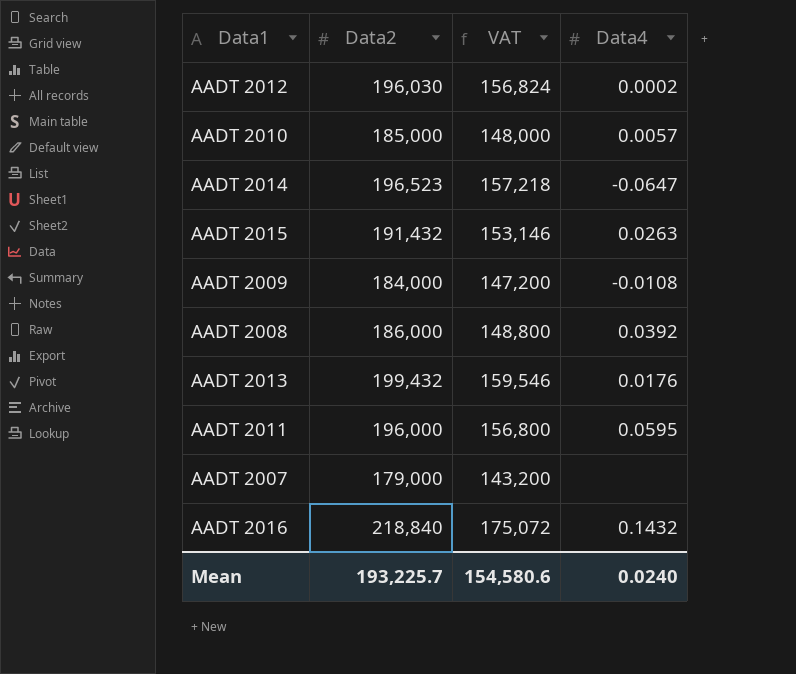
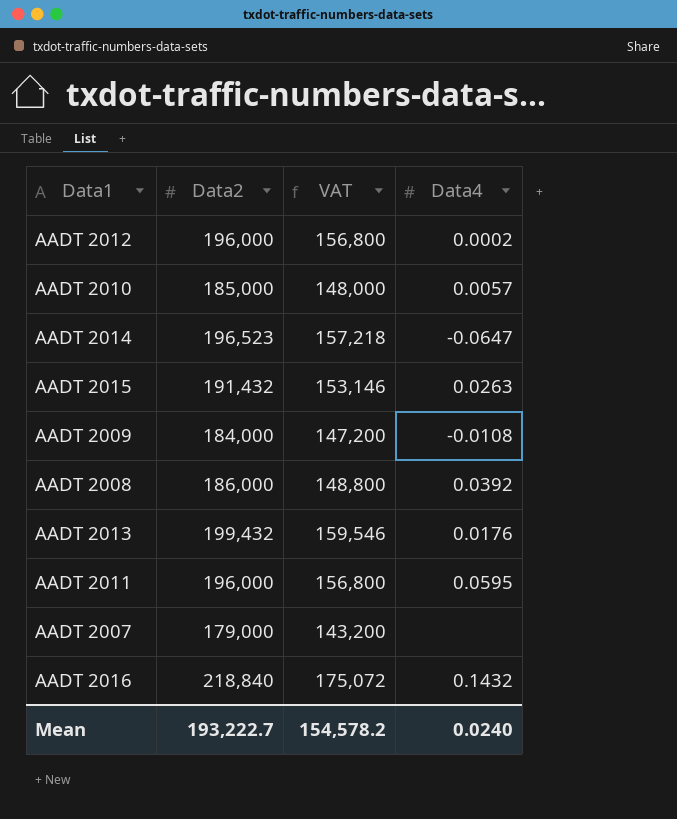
AADT 2012 | Data2: 196,030 -> 196,000
AADT 2012 | VAT: 156,824 -> 156,800
Mean | Data2: 193,225.7 -> 193,222.7
Mean | VAT: 154,580.6 -> 154,578.2

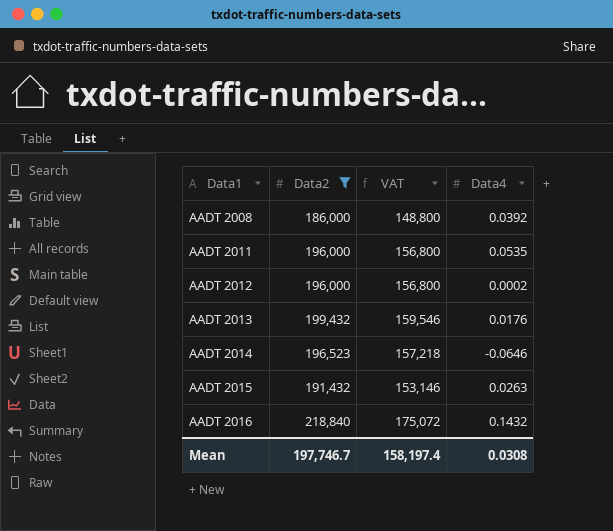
filter: none -> Data2 >= 186,000
row order: none -> Data1 ascending
AADT 2011 | Data4: 0.0595 -> 0.0535
AADT 2014 | Data4: -0.0647 -> -0.0646
Mean | Data2: 193,222.7 -> 197,746.7
Mean | VAT: 154,578.2 -> 158,197.4
Mean | Data4: 0.0240 -> 0.0308

